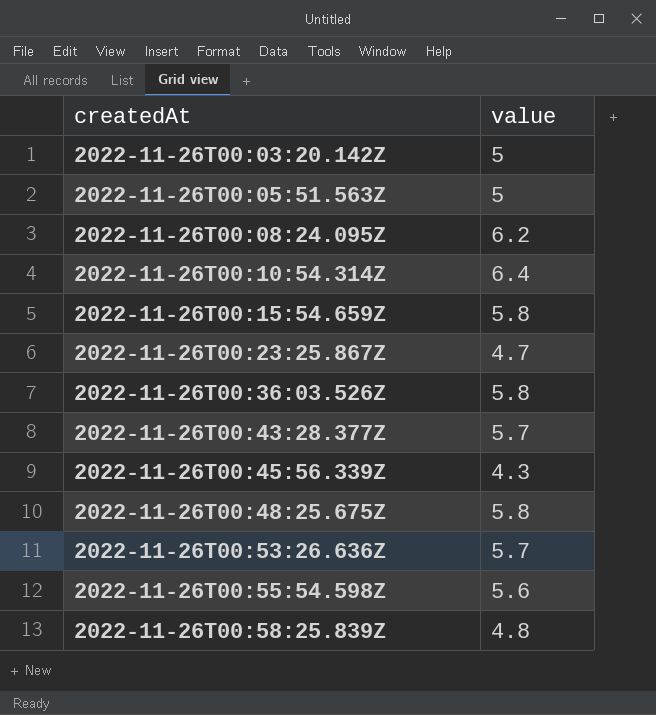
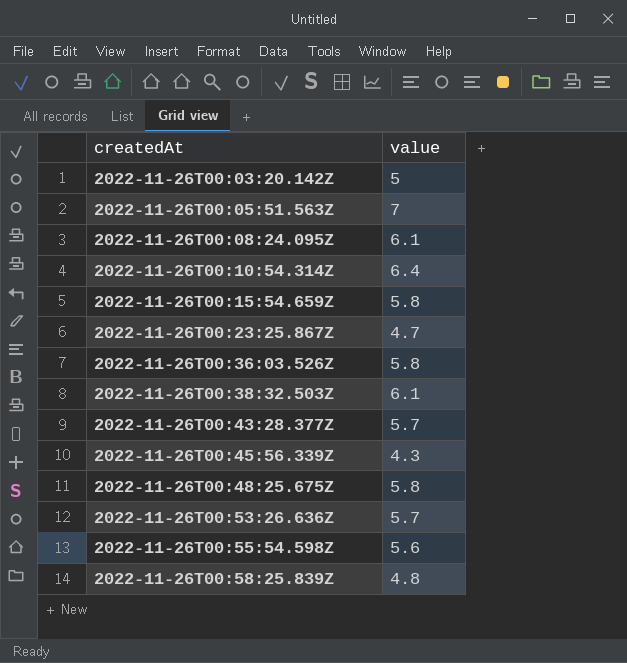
2022-11-26T00:05:51.563Z | value: 5 -> 7
2022-11-26T00:08:24.095Z | value: 6.2 -> 6.1
row 2022-11-26T00:38:32.503Z: none -> 6.1

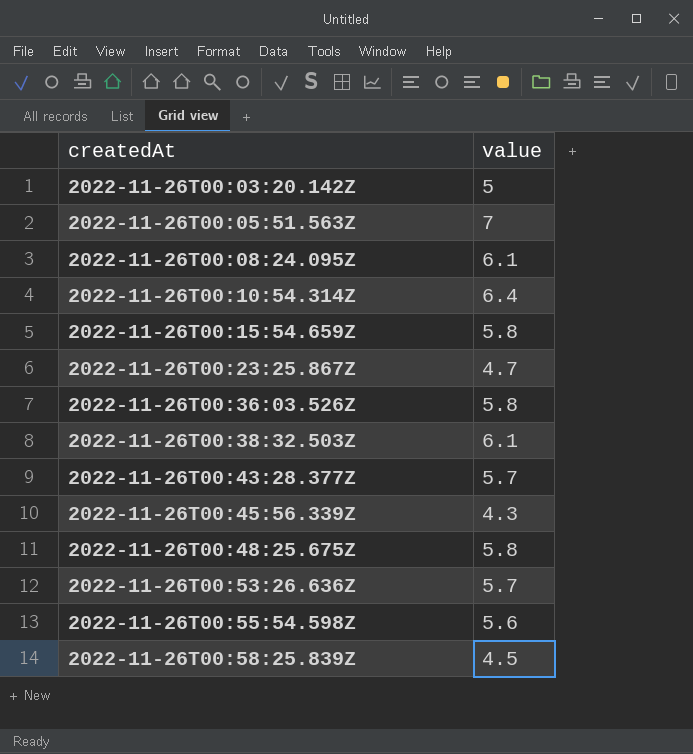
2022-11-26T00:58:25.839Z | value: 4.8 -> 4.5

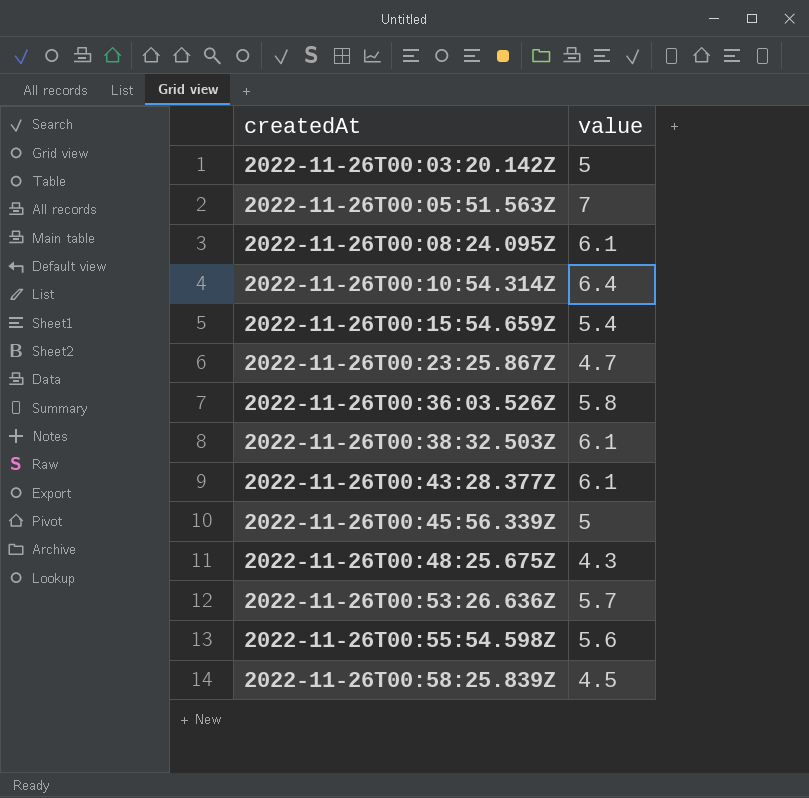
2022-11-26T00:15:54.659Z | value: 5.8 -> 5.4
2022-11-26T00:43:28.377Z | value: 5.7 -> 6.1
2022-11-26T00:45:56.339Z | value: 4.3 -> 5
2022-11-26T00:48:25.675Z | value: 5.8 -> 4.3

